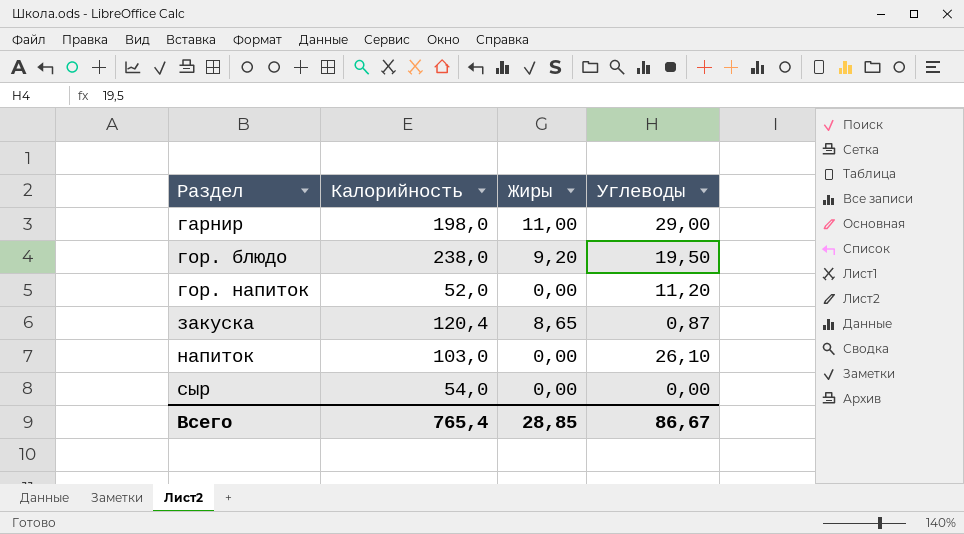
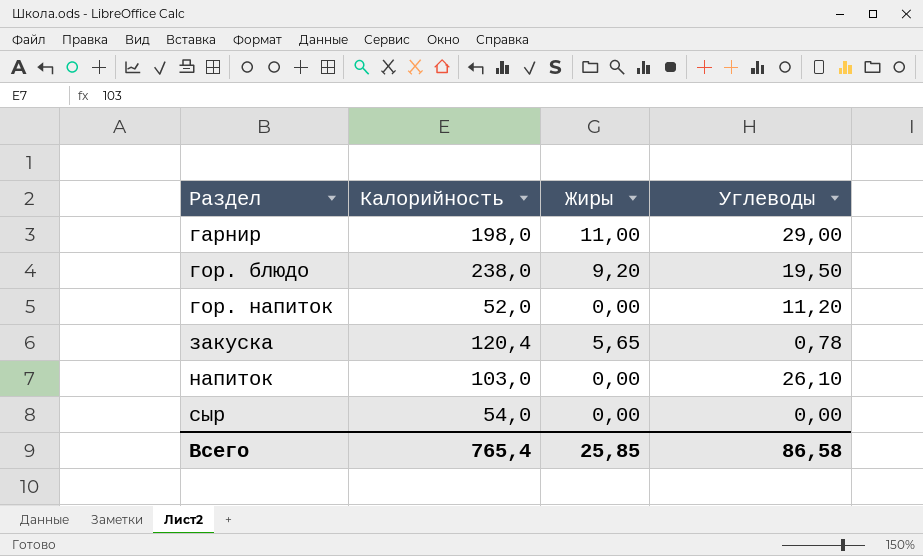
закуска | Жиры: 8,65 -> 5,65
закуска | Углеводы: 0,87 -> 0,78
Всего | Жиры: 28,85 -> 25,85
Всего | Углеводы: 86,67 -> 86,58

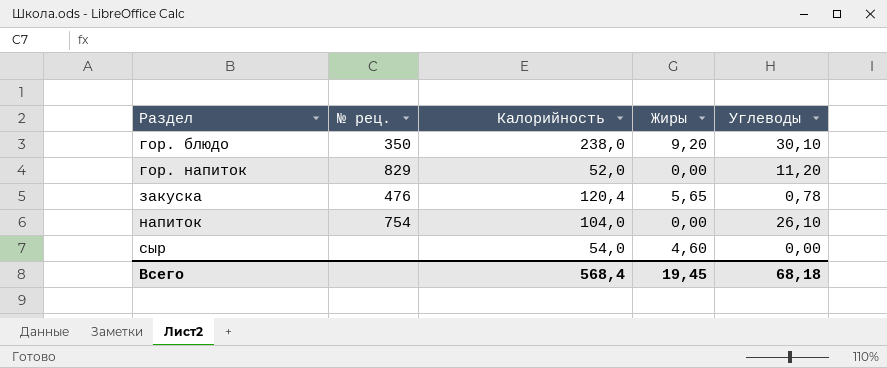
column № рец. | position: none -> 2
row гарнир: 198,0 | 11,00 | 29,00 -> none
гор. блюдо | Углеводы: 19,50 -> 30,10
напиток | Калорийность: 103,0 -> 104,0
сыр | Жиры: 0,00 -> 4,60
Всего | Калорийность: 765,4 -> 568,4
Всего | Жиры: 25,85 -> 19,45
Всего | Углеводы: 86,58 -> 68,18

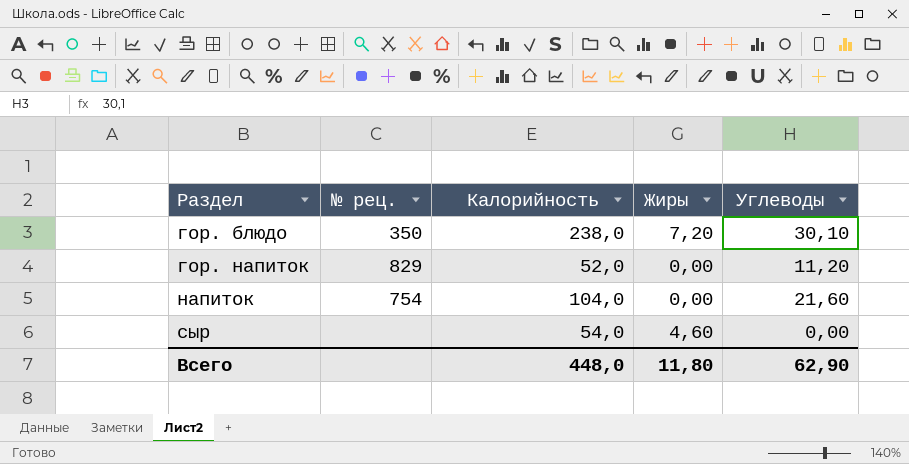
row закуска: 476 | 120,4 | 5,65 | 0,78 -> none
гор. блюдо | Жиры: 9,20 -> 7,20
напиток | Углеводы: 26,10 -> 21,60
Всего | Калорийность: 568,4 -> 448,0
Всего | Жиры: 19,45 -> 11,80
Всего | Углеводы: 68,18 -> 62,90

